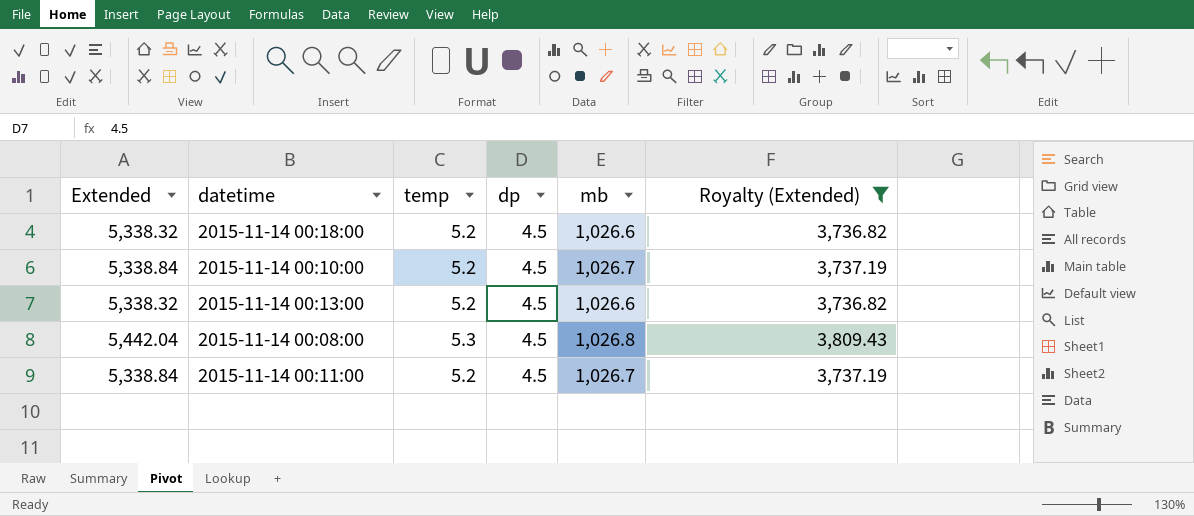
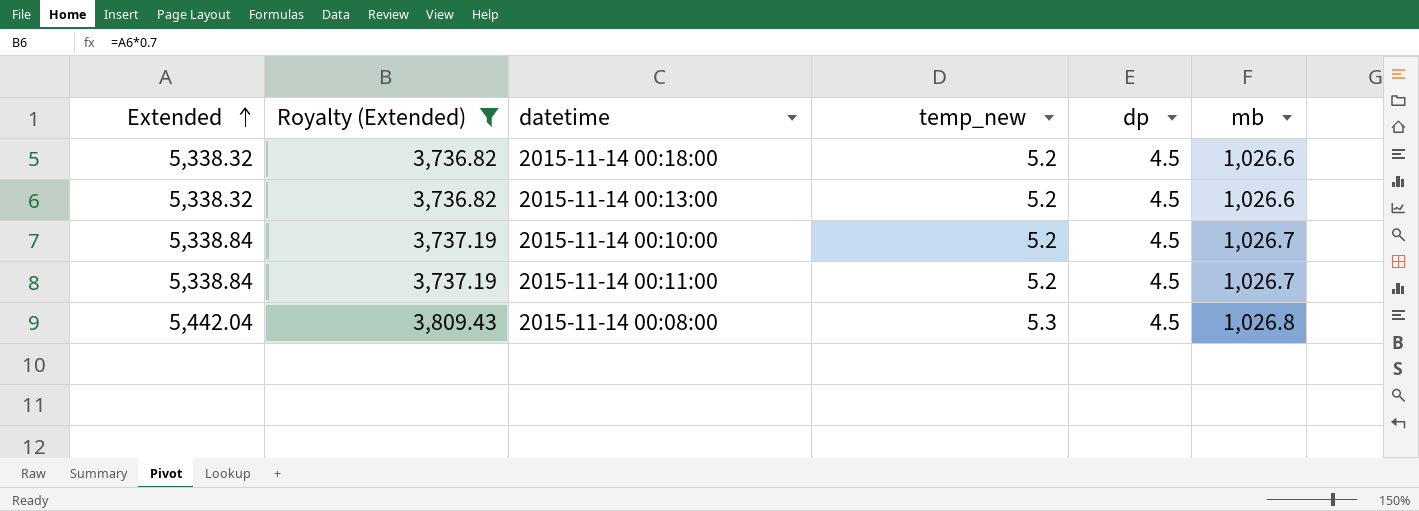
row order: none -> Extended ascending
column Royalty (Extended) | position: 6 -> 2
column name: temp -> temp_new

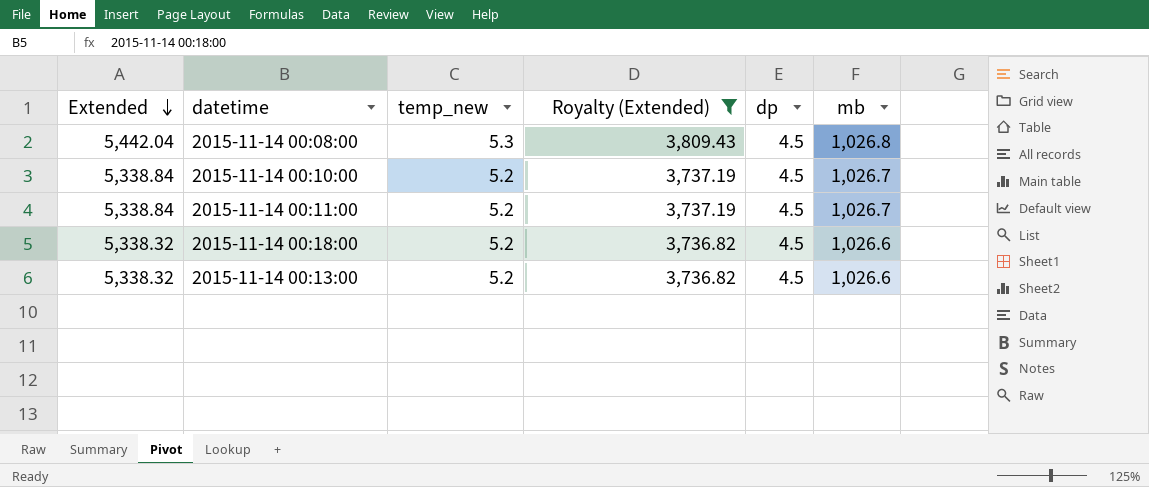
row order: Extended ascending -> Extended descending
column Royalty (Extended) | position: 2 -> 4

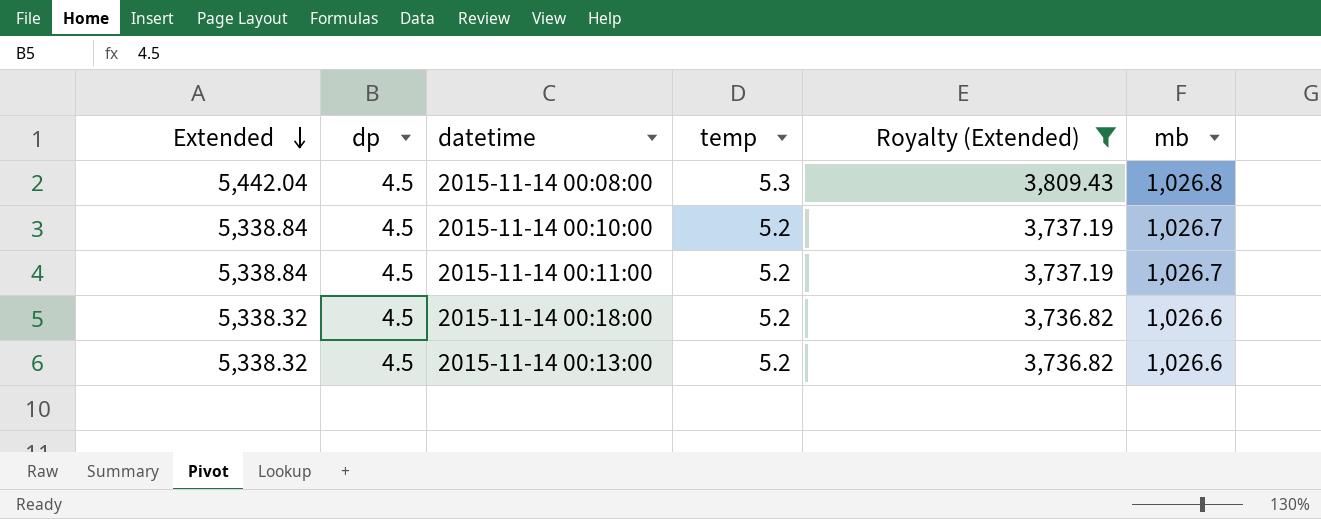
column dp | position: 5 -> 2
column name: temp_new -> temp

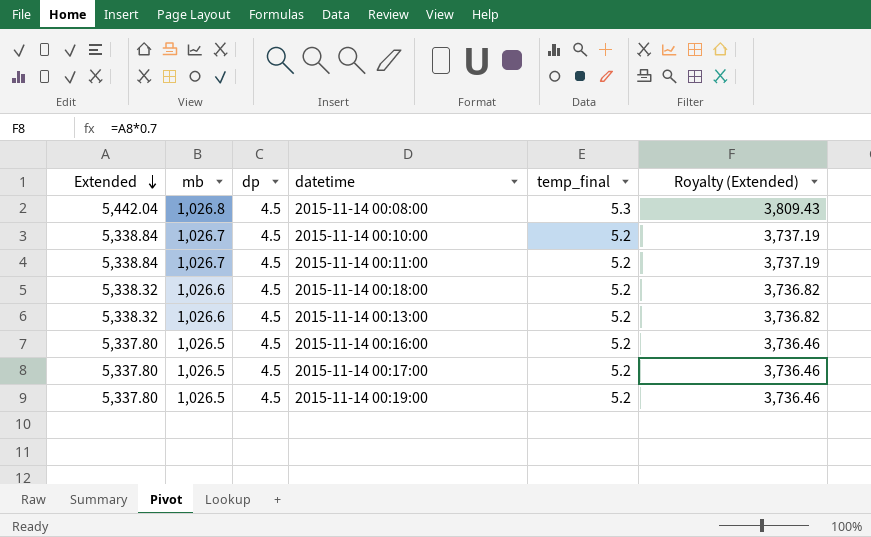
filter: Royalty (Extended) != 3,736.46 -> none
column mb | position: 6 -> 2
column name: temp -> temp_final

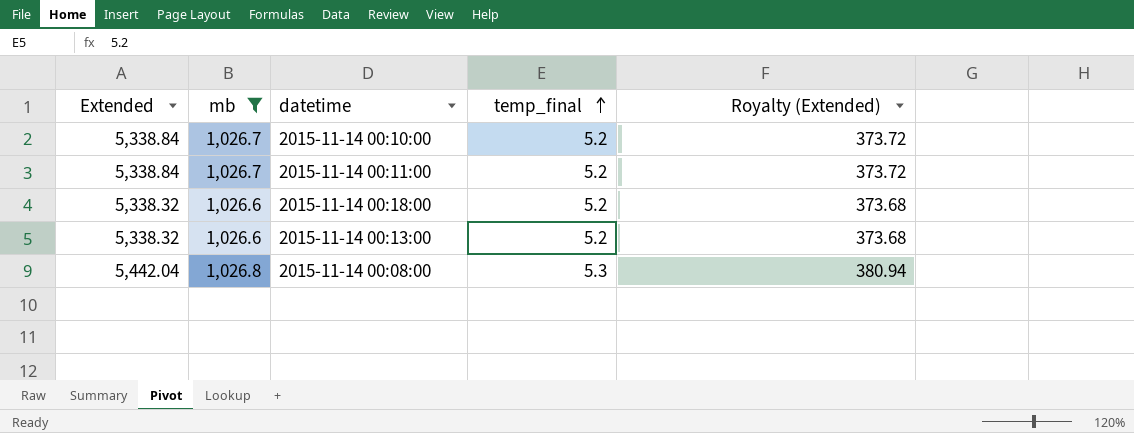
filter: none -> mb != 1,026.5
row order: Extended descending -> temp_final ascending
column dp | position: 3 -> none
column Royalty (Extended) | formula: [Extended] * 0.7 -> [Extended] * 0.07

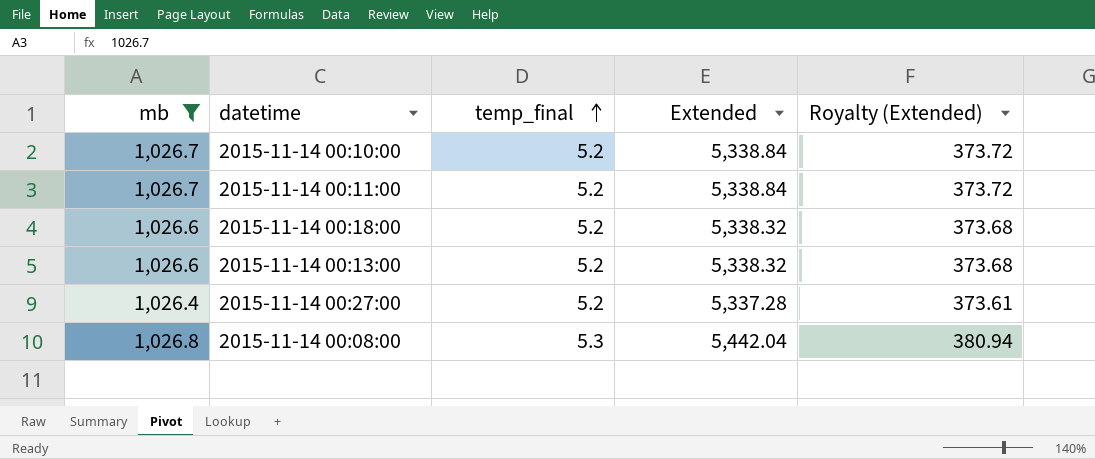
column Extended | position: 1 -> 4
row 2015-11-14 00:27:00: none -> 1,026.4 | 5.2 | 5,337.28 | 373.61

